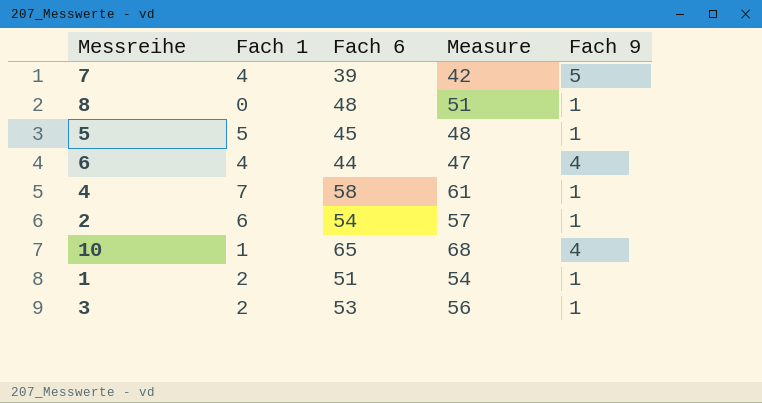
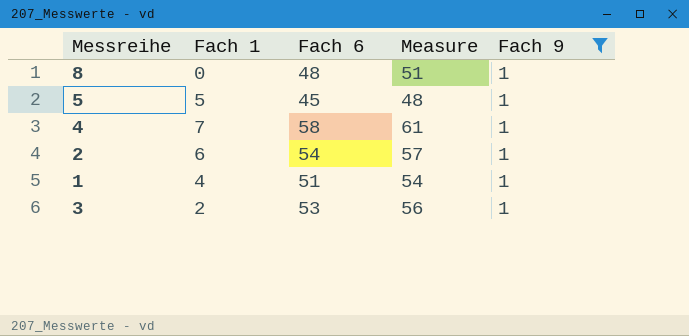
filter: none -> Fach 9 = 1
1 | Fach 1: 2 -> 4

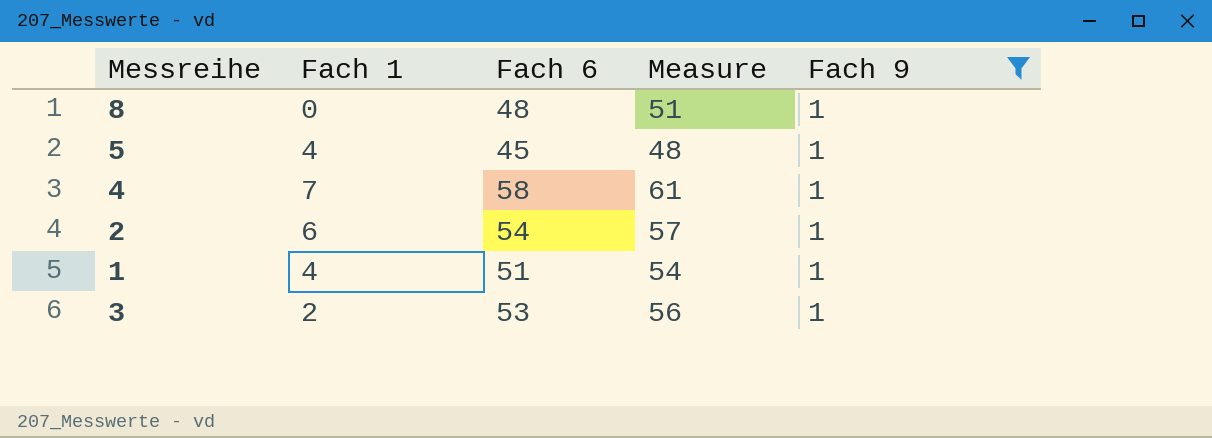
5 | Fach 1: 5 -> 4

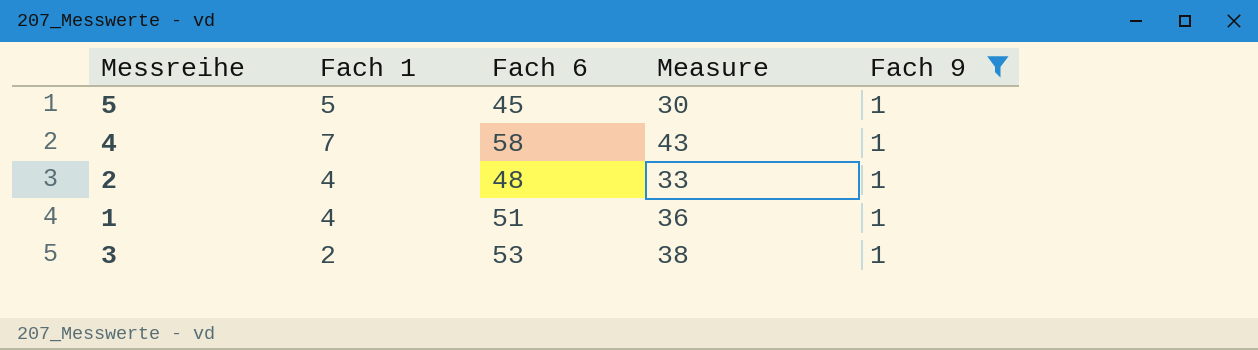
column Measure | formula: [Fach 6] + 3 -> [Fach 6] - 15
row 8: 0 | 48 | 51 | 1 -> none
5 | Fach 1: 4 -> 5
2 | Fach 1: 6 -> 4
2 | Fach 6: 54 -> 48

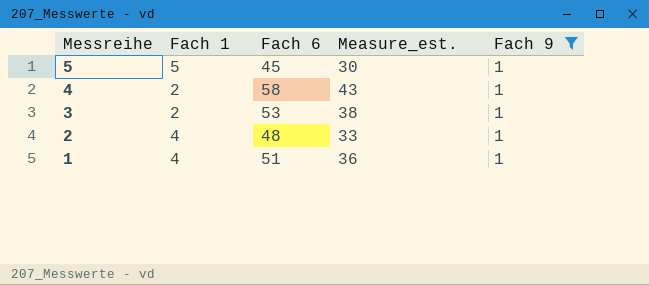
row order: none -> Messreihe descending
column name: Measure -> Measure_est.
4 | Fach 1: 7 -> 2

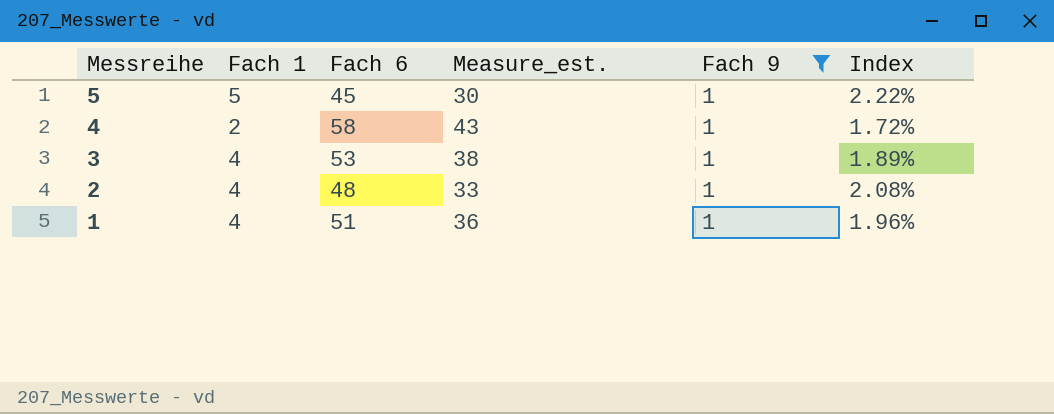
column Index | formula: none -> [Fach 9] / [Fach 6]
3 | Fach 1: 2 -> 4

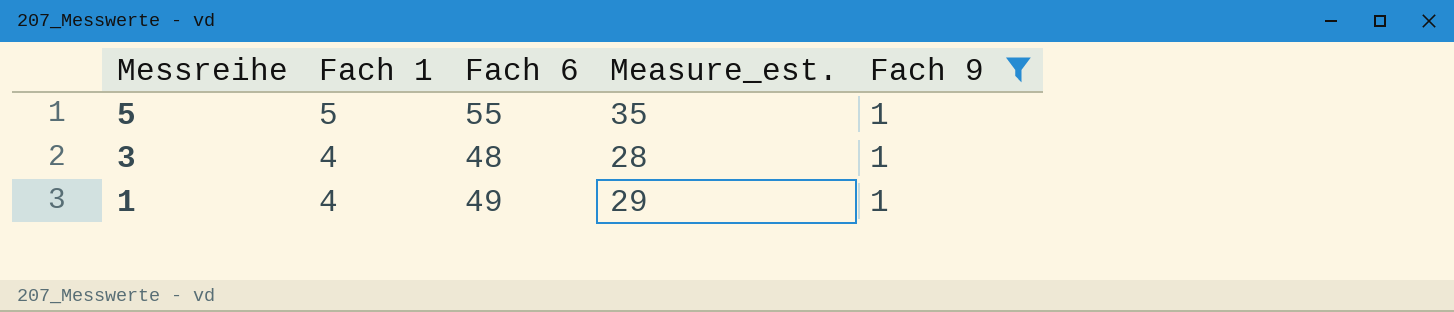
column Index | formula: [Fach 9] / [Fach 6] -> none
column Measure_est. | formula: [Fach 6] - 15 -> [Fach 6] - 20
row 4: 2 | 58 | 43 | 1 | 1.72% -> none
row 2: 4 | 48 | 33 | 1 | 2.08% -> none
5 | Fach 6: 45 -> 55
3 | Fach 6: 53 -> 48
1 | Fach 6: 51 -> 49

